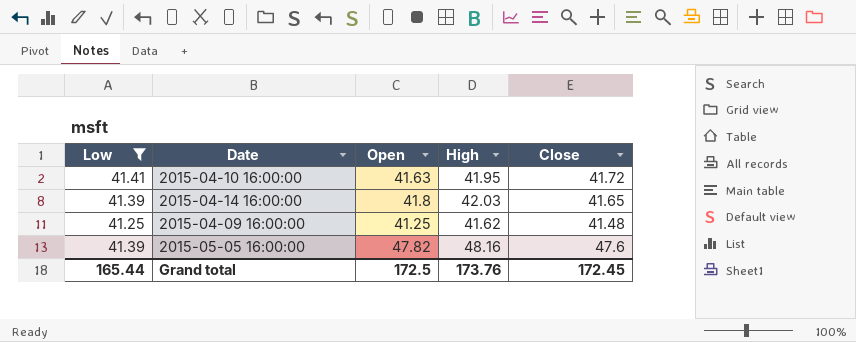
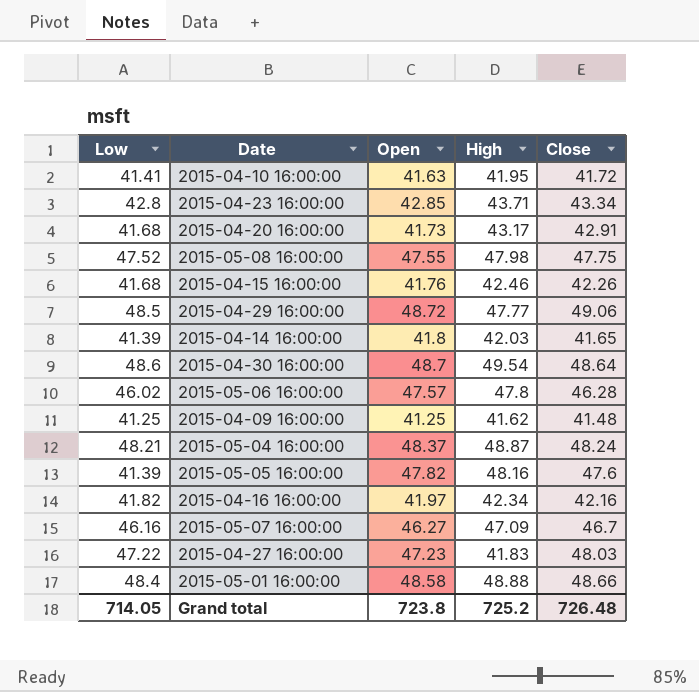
filter: Low <= 41.41 -> none
Grand total | Low: 165.44 -> 714.05
Grand total | Open: 172.5 -> 723.8
Grand total | High: 173.76 -> 725.2
Grand total | Close: 172.45 -> 726.48

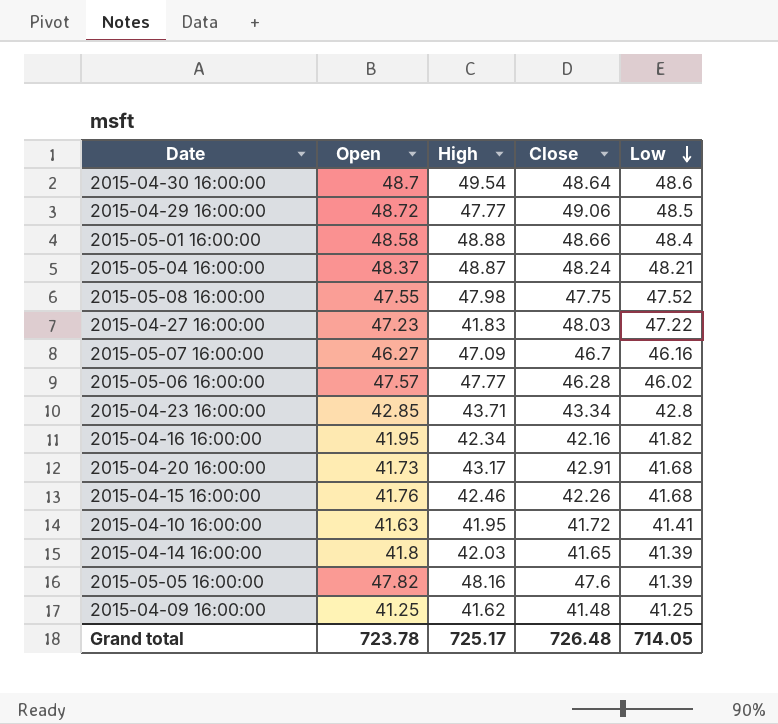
row order: none -> Low descending
column Low | position: 1 -> 5
2015-05-06 16:00:00 | High: 47.8 -> 47.77
2015-04-16 16:00:00 | Open: 41.97 -> 41.95
Grand total | Open: 723.8 -> 723.78
Grand total | High: 725.2 -> 725.17

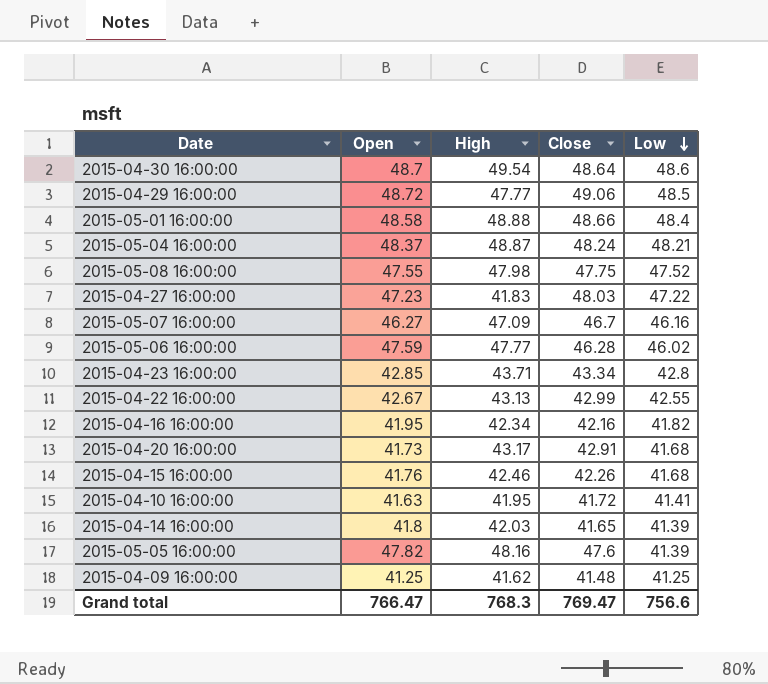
2015-05-06 16:00:00 | Open: 47.57 -> 47.59
row 2015-04-22 16:00:00: none -> 42.67 | 43.13 | 42.99 | 42.55
Grand total | Open: 723.78 -> 766.47
Grand total | High: 725.17 -> 768.3
Grand total | Close: 726.48 -> 769.47
Grand total | Low: 714.05 -> 756.6

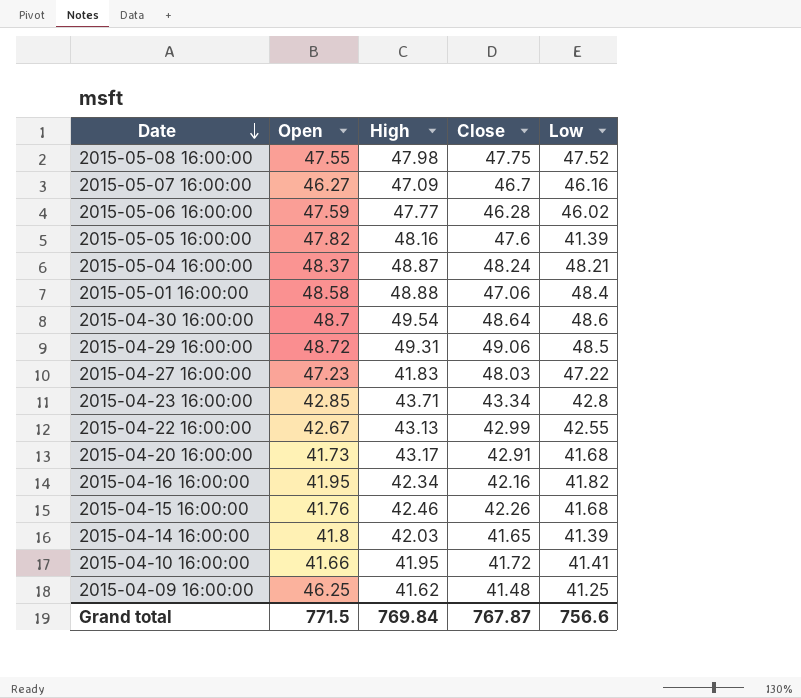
row order: Low descending -> Date descending
2015-05-01 16:00:00 | Close: 48.66 -> 47.06
2015-04-29 16:00:00 | High: 47.77 -> 49.31
2015-04-10 16:00:00 | Open: 41.63 -> 41.66
2015-04-09 16:00:00 | Open: 41.25 -> 46.25
Grand total | Open: 766.47 -> 771.5
Grand total | High: 768.3 -> 769.84
Grand total | Close: 769.47 -> 767.87

